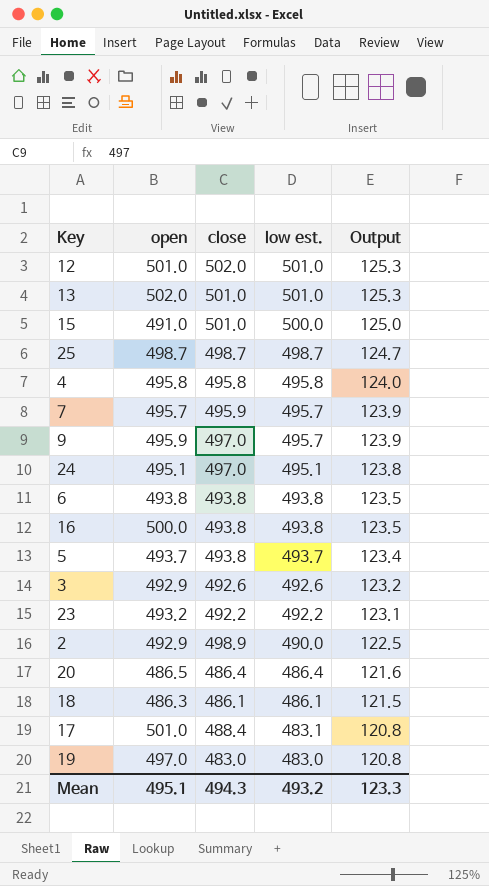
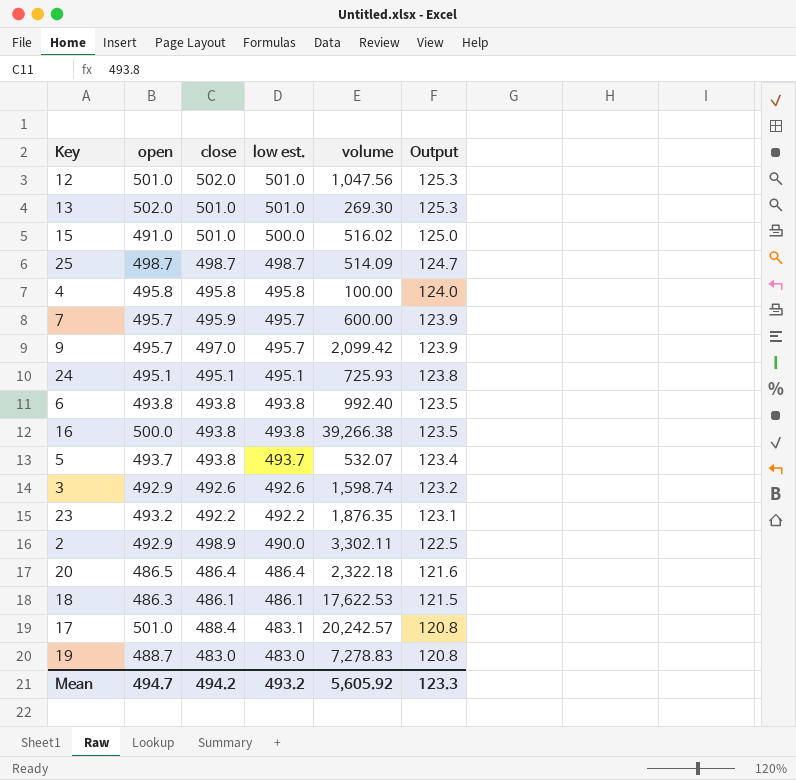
column volume | position: none -> 5
9 | open: 495.9 -> 495.7
24 | close: 497.0 -> 495.1
19 | open: 497.0 -> 488.7
Mean | open: 495.1 -> 494.7
Mean | close: 494.3 -> 494.2

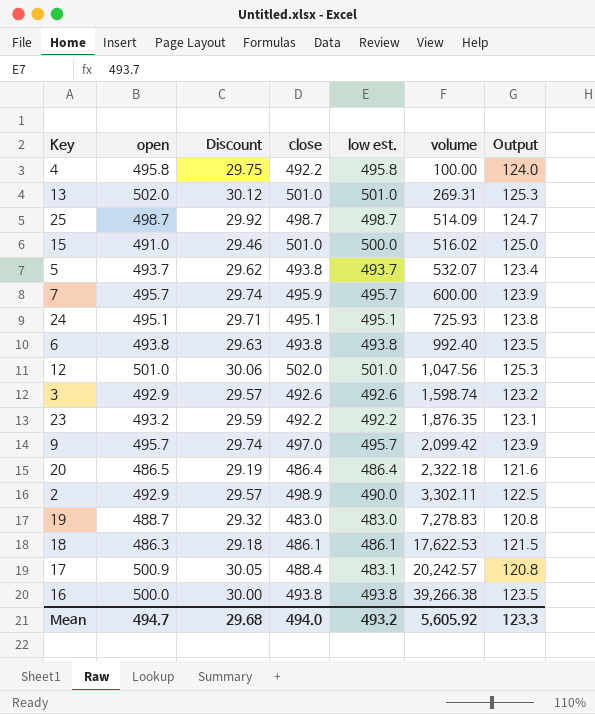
row order: low est. descending -> volume ascending
column Discount | formula: none -> [open] * 0.06
4 | close: 495.8 -> 492.2
13 | volume: 269.30 -> 269.31
17 | open: 501.0 -> 500.9
Mean | close: 494.2 -> 494.0

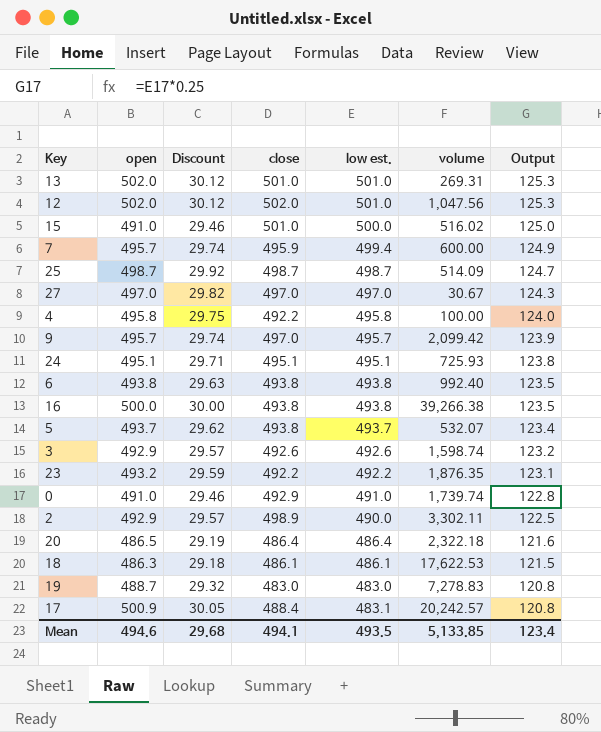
row order: volume ascending -> Output descending
12 | open: 501.0 -> 502.0
12 | Discount: 30.06 -> 30.12
7 | low est.: 495.7 -> 499.4
7 | Output: 123.9 -> 124.9
row 27: none -> 497.0 | 29.82 | 497.0 | 497.0 | 30.67 | 124.3
row 0: none -> 491.0 | 29.46 | 492.9 | 491.0 | 1,739.74 | 122.8
Mean | open: 494.7 -> 494.6
Mean | close: 494.0 -> 494.1
Mean | low est.: 493.2 -> 493.5
Mean | volume: 5,605.92 -> 5,133.85
Mean | Output: 123.3 -> 123.4

